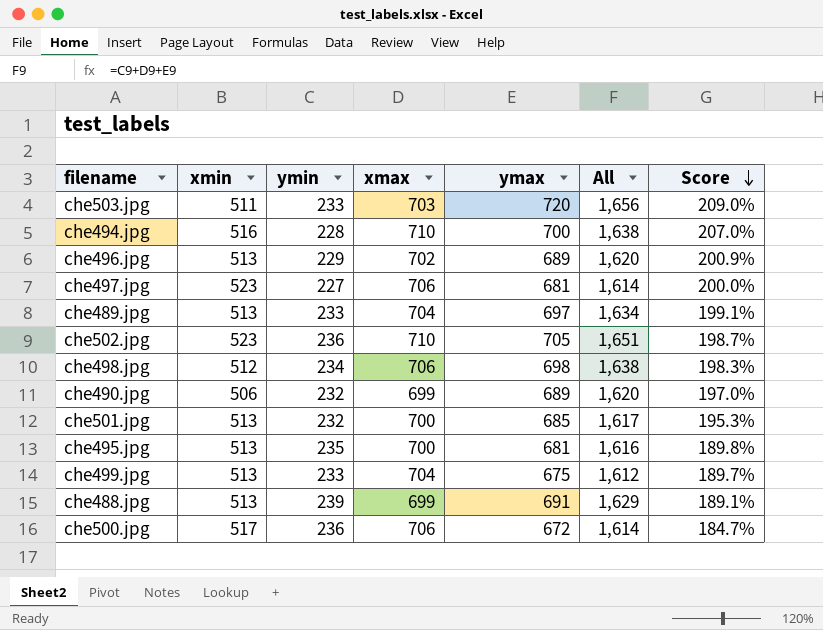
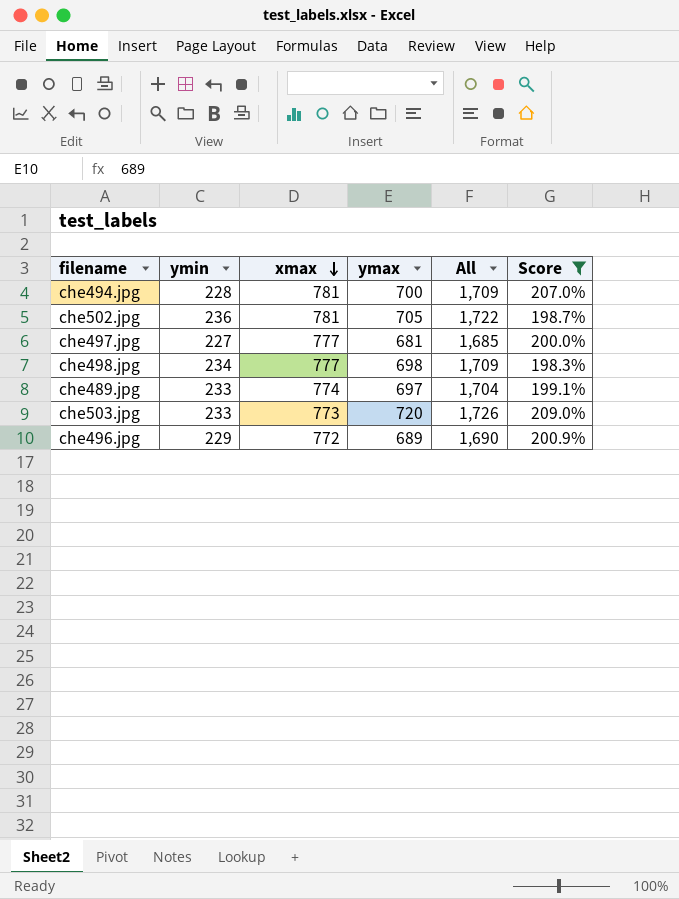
filter: none -> Score >= 198.3%
row order: Score descending -> xmax descending
column xmin | position: 2 -> none
che494.jpg | xmax: 710 -> 781
che494.jpg | All: 1,638 -> 1,709
che502.jpg | xmax: 710 -> 781
che502.jpg | All: 1,651 -> 1,722
che497.jpg | xmax: 706 -> 777
che497.jpg | All: 1,614 -> 1,685
che498.jpg | xmax: 706 -> 777
che498.jpg | All: 1,638 -> 1,709
che489.jpg | xmax: 704 -> 774
che489.jpg | All: 1,634 -> 1,704
che503.jpg | xmax: 703 -> 773
che503.jpg | All: 1,656 -> 1,726
che496.jpg | xmax: 702 -> 772
che496.jpg | All: 1,620 -> 1,690

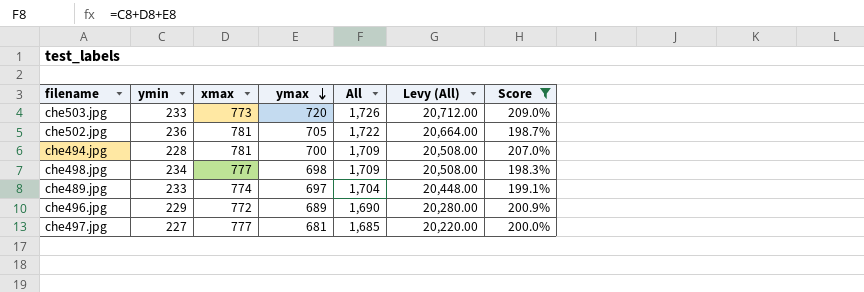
row order: xmax descending -> ymax descending
column Levy (All) | formula: none -> [All] * 12

